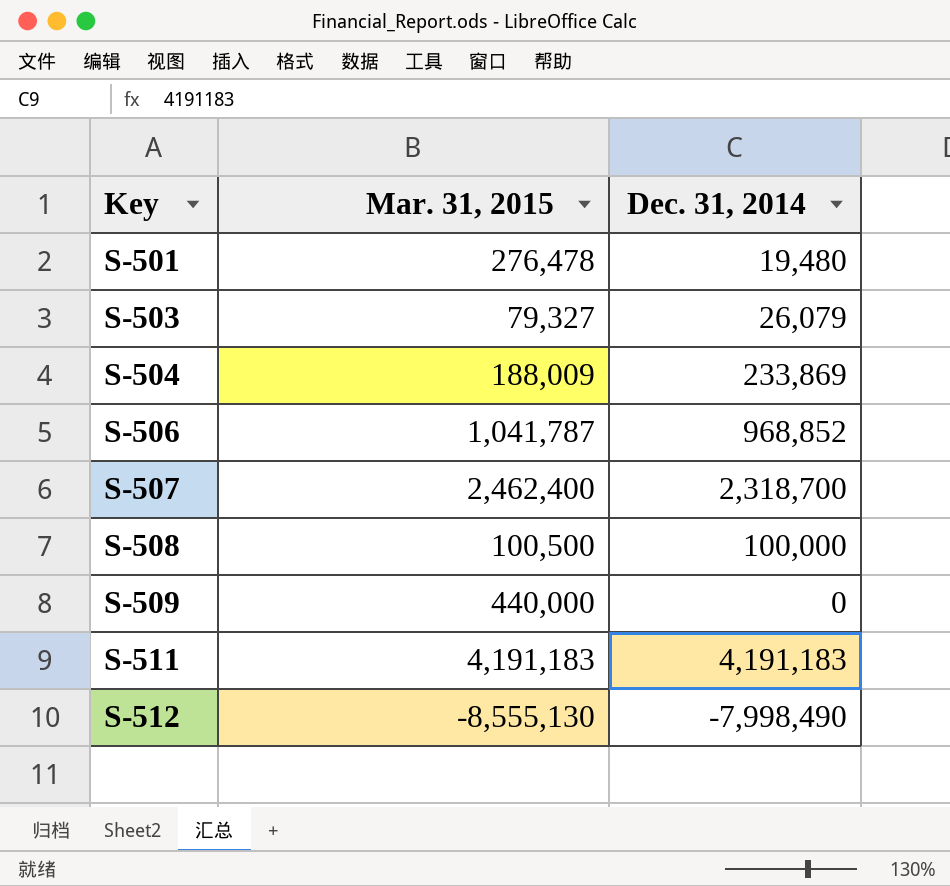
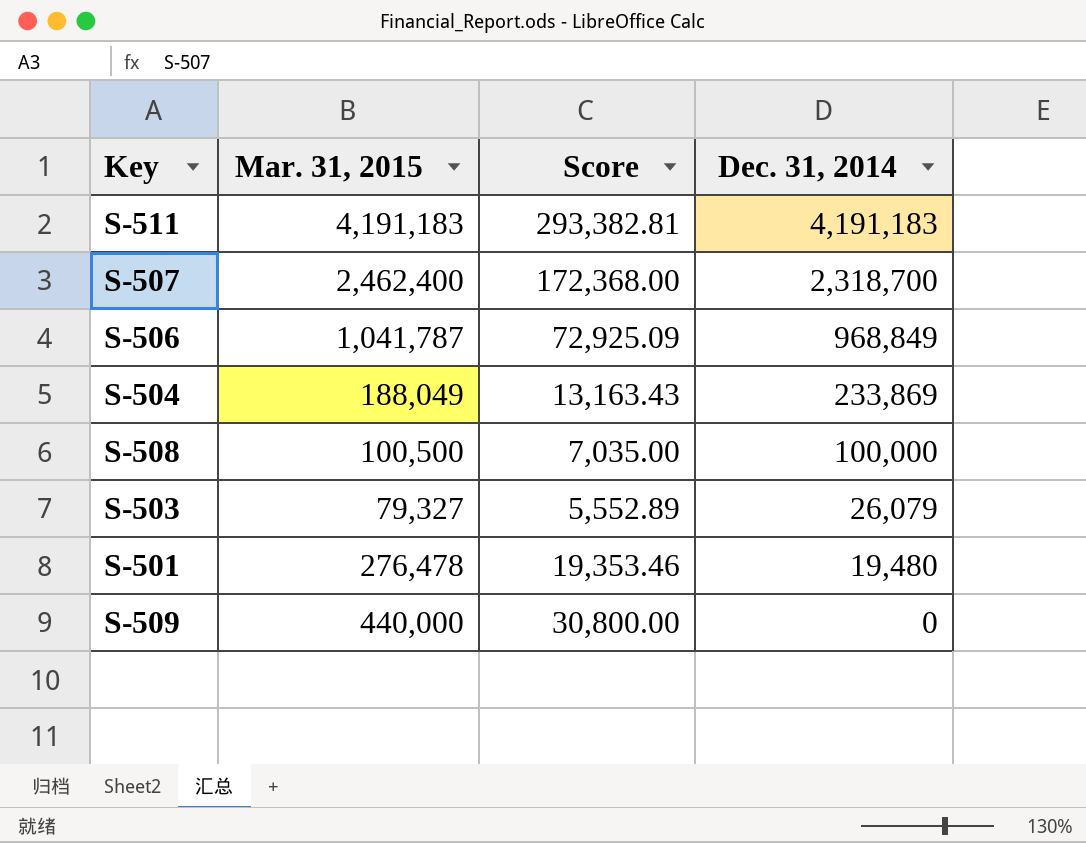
row order: Key ascending -> Dec. 31, 2014 descending
column Score | formula: none -> [Mar. 31, 2015] * 0.07
row S-512: -8,555,130 | -7,998,490 -> none
S-506 | Dec. 31, 2014: 968,852 -> 968,849
S-504 | Mar. 31, 2015: 188,009 -> 188,049

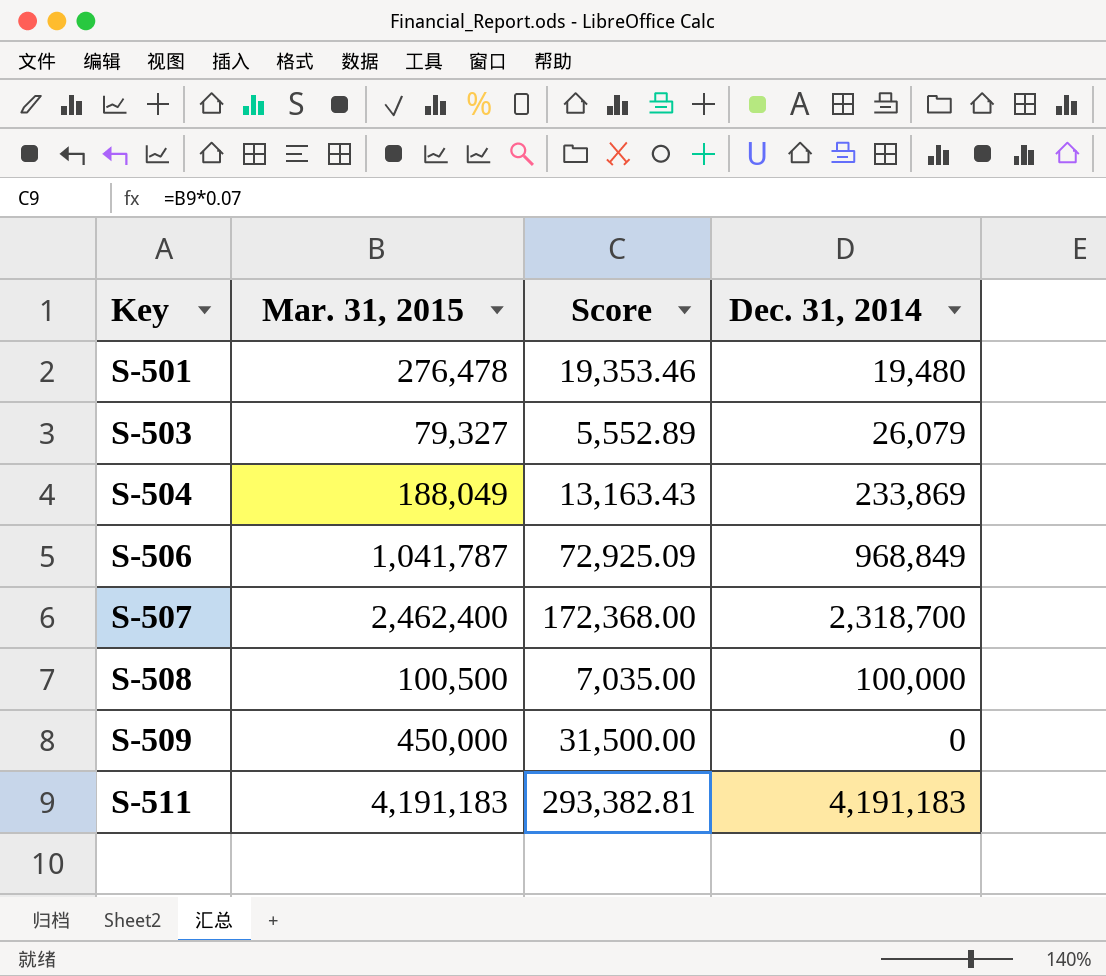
row order: Dec. 31, 2014 descending -> Key ascending
S-509 | Mar. 31, 2015: 440,000 -> 450,000
S-509 | Score: 30,800.00 -> 31,500.00

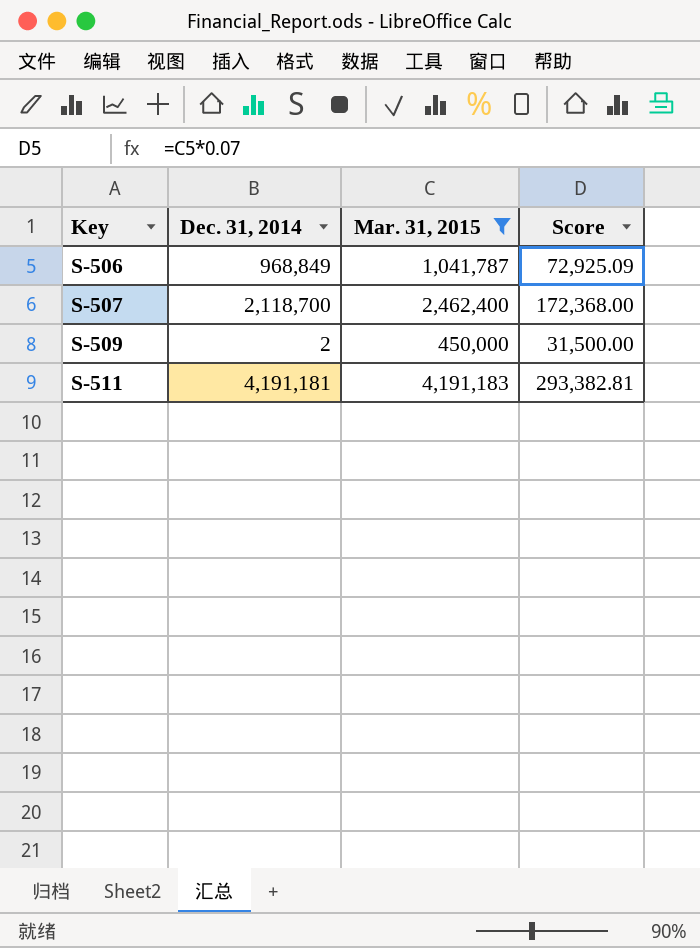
filter: none -> Mar. 31, 2015 >= 450,000
column Dec. 31, 2014 | position: 4 -> 2
S-507 | Dec. 31, 2014: 2,318,700 -> 2,118,700
S-509 | Dec. 31, 2014: 0 -> 2
S-511 | Dec. 31, 2014: 4,191,183 -> 4,191,181

